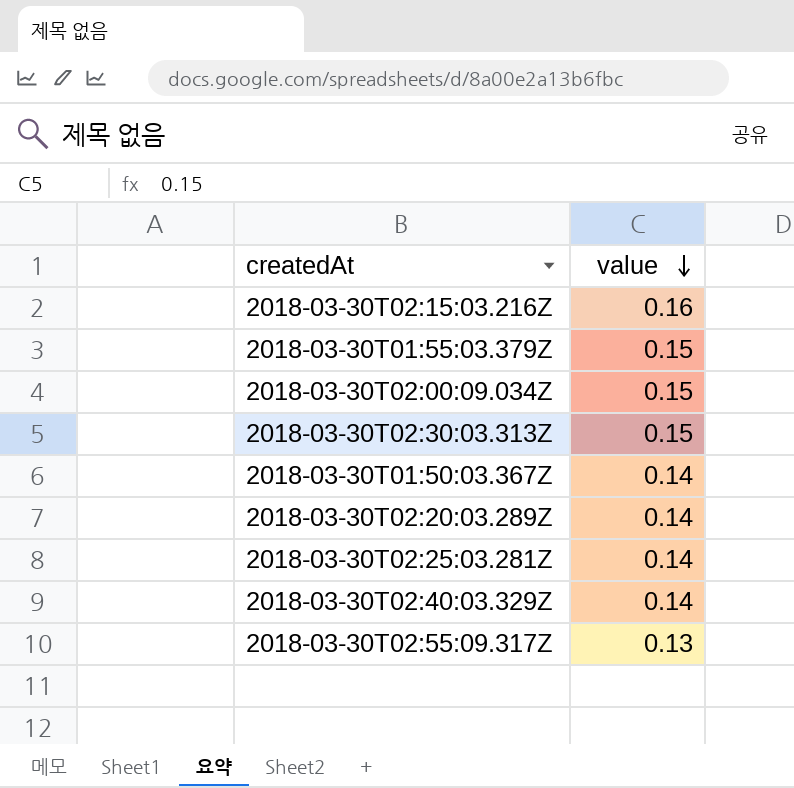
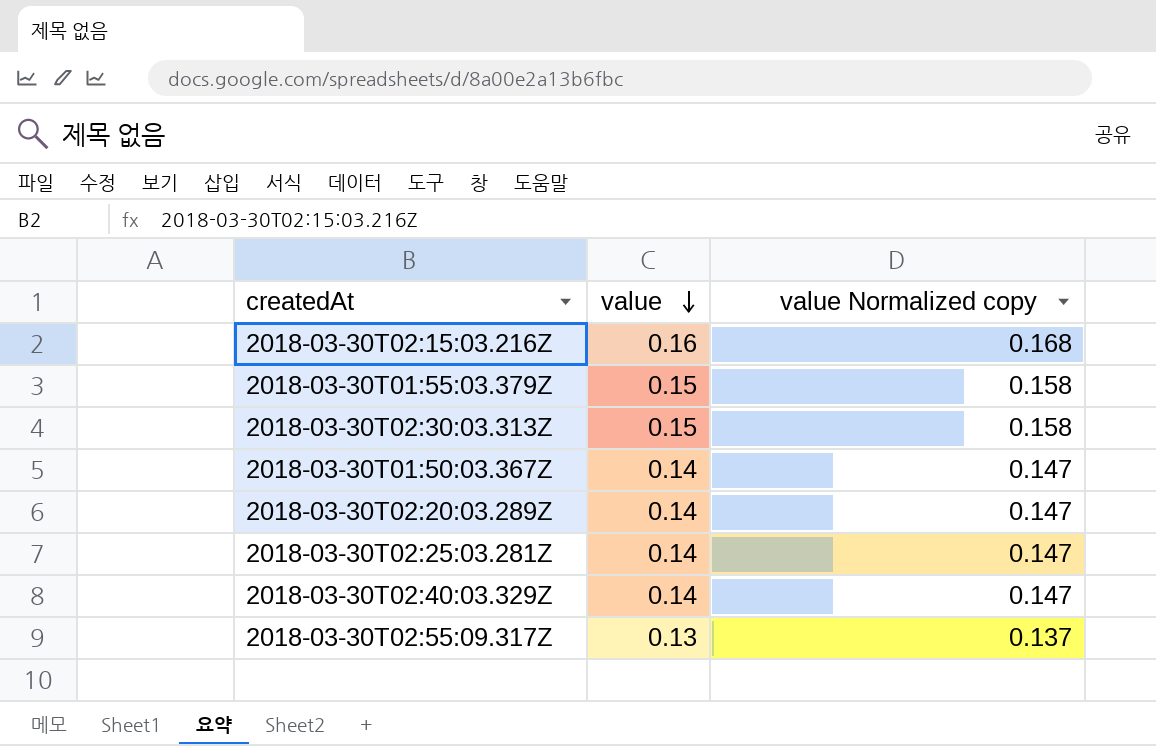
column value Normalized copy | formula: none -> [value] * 1.05
row 2018-03-30T02:00:09.034Z: 0.15 -> none

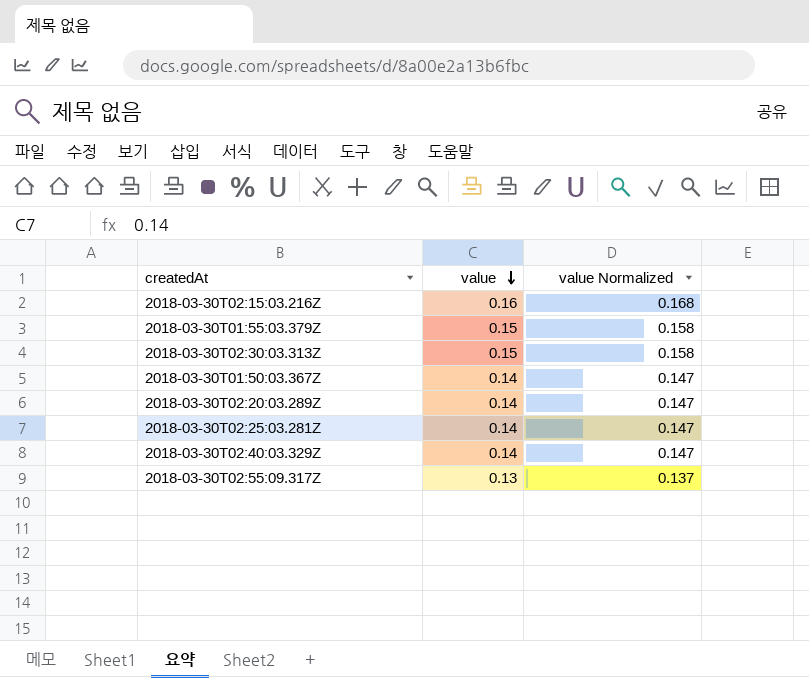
column name: value Normalized copy -> value Normalized

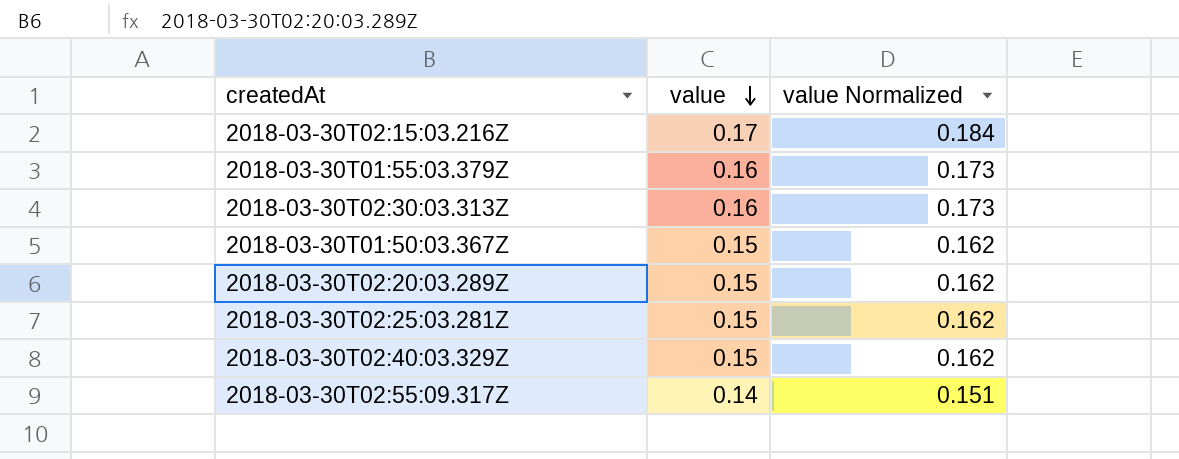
column value Normalized | formula: [value] * 1.05 -> [value] * 1.08
2018-03-30T02:15:03.216Z | value: 0.16 -> 0.17
2018-03-30T01:55:03.379Z | value: 0.15 -> 0.16
2018-03-30T02:30:03.313Z | value: 0.15 -> 0.16
2018-03-30T01:50:03.367Z | value: 0.14 -> 0.15
2018-03-30T02:20:03.289Z | value: 0.14 -> 0.15
2018-03-30T02:25:03.281Z | value: 0.14 -> 0.15
2018-03-30T02:40:03.329Z | value: 0.14 -> 0.15
2018-03-30T02:55:09.317Z | value: 0.13 -> 0.14

